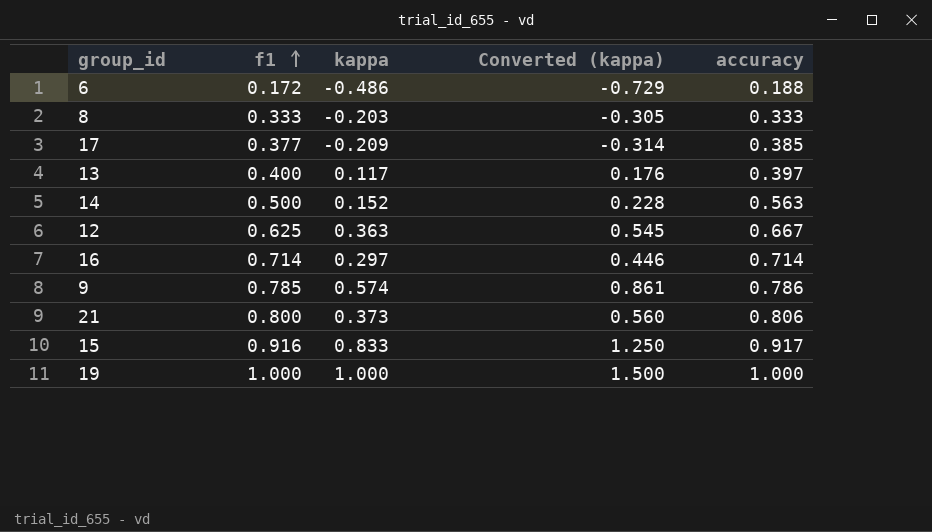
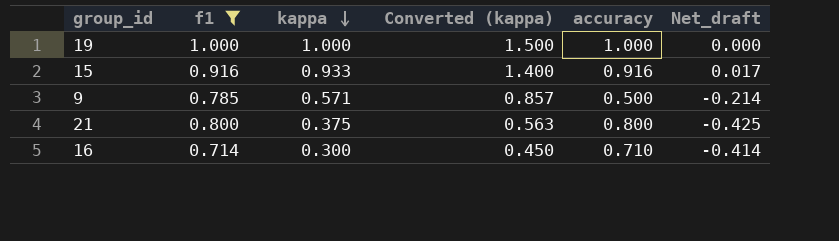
filter: none -> f1 >= 0.714
row order: f1 ascending -> kappa descending
column Net_draft | formula: none -> [kappa] - [f1]
15 | kappa: 0.833 -> 0.933
15 | Converted (kappa): 1.250 -> 1.400
15 | accuracy: 0.917 -> 0.916
9 | kappa: 0.574 -> 0.571
9 | Converted (kappa): 0.861 -> 0.857
9 | accuracy: 0.786 -> 0.500
21 | kappa: 0.373 -> 0.375
21 | Converted (kappa): 0.560 -> 0.563
21 | accuracy: 0.806 -> 0.800
16 | kappa: 0.297 -> 0.300
16 | Converted (kappa): 0.446 -> 0.450
16 | accuracy: 0.714 -> 0.710

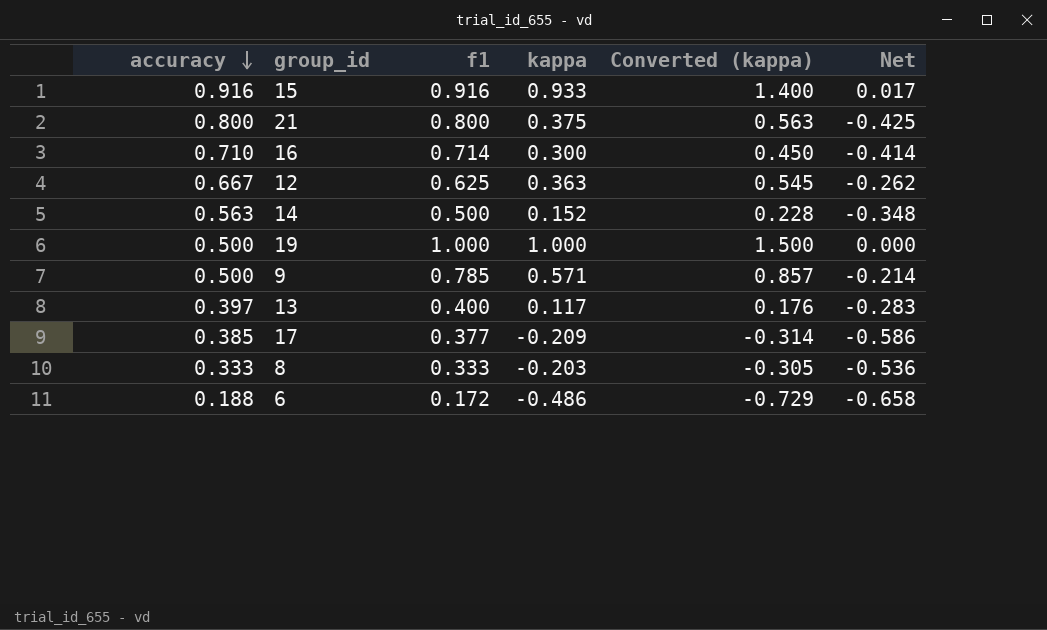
filter: f1 >= 0.714 -> none
row order: kappa descending -> accuracy descending
column accuracy | position: 5 -> 1
column name: Net_draft -> Net
19 | accuracy: 1.000 -> 0.500

